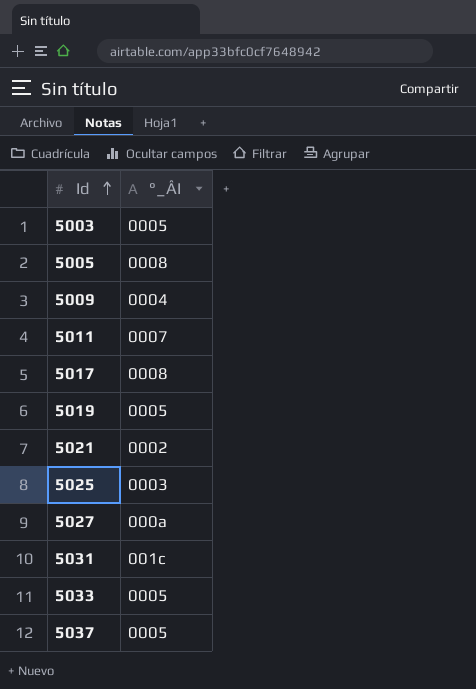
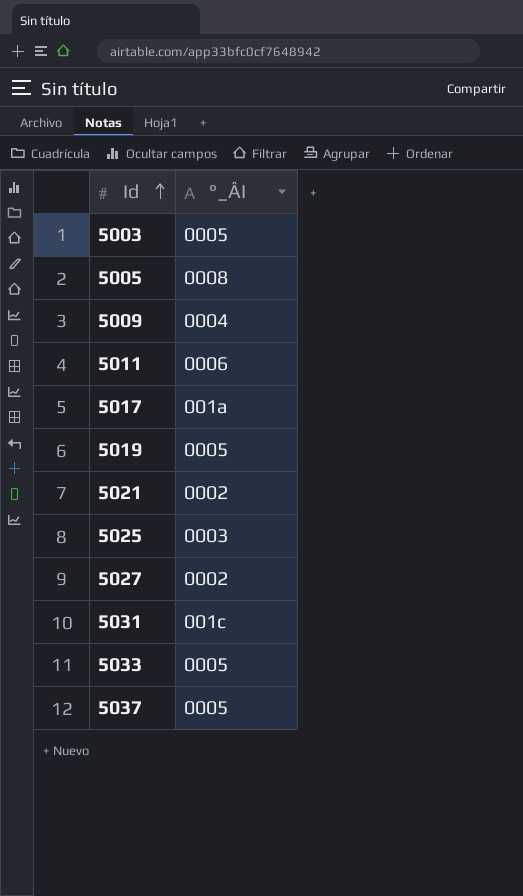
5011 | °_ÂI: 0007 -> 0006
5017 | °_ÂI: 0008 -> 001a
5027 | °_ÂI: 000a -> 0002

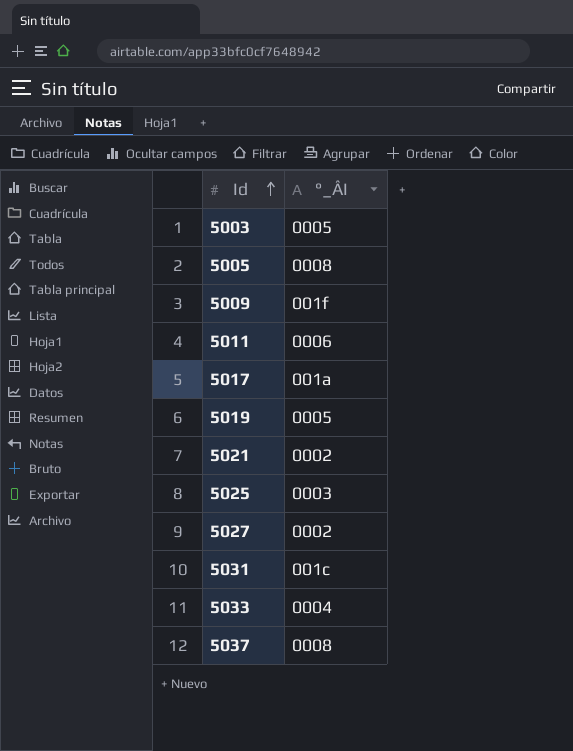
5009 | °_ÂI: 0004 -> 001f
5033 | °_ÂI: 0005 -> 0004
5037 | °_ÂI: 0005 -> 0008

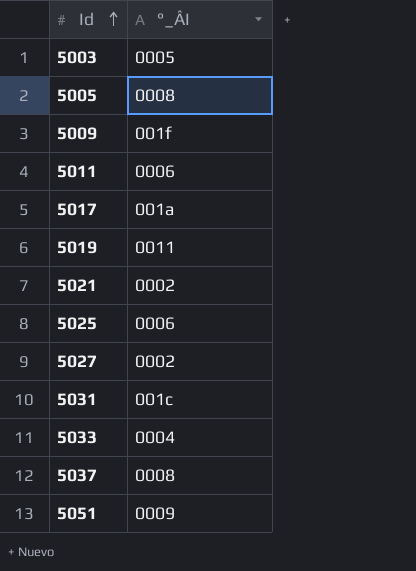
5019 | °_ÂI: 0005 -> 0011
5025 | °_ÂI: 0003 -> 0006
row 5051: none -> 0009

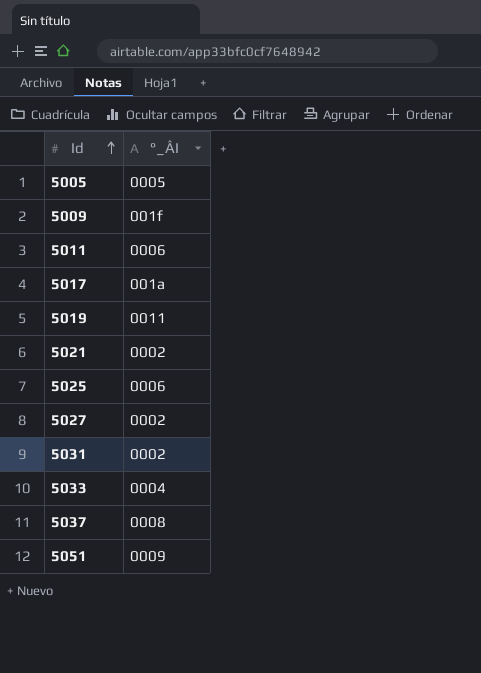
row 5003: 0005 -> none
5005 | °_ÂI: 0008 -> 0005
5031 | °_ÂI: 001c -> 0002

